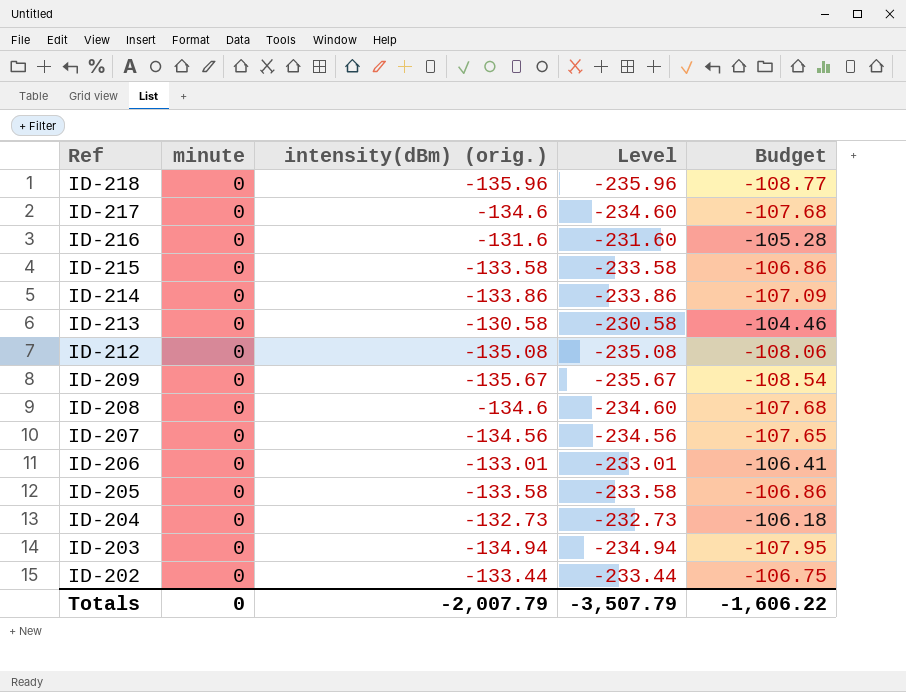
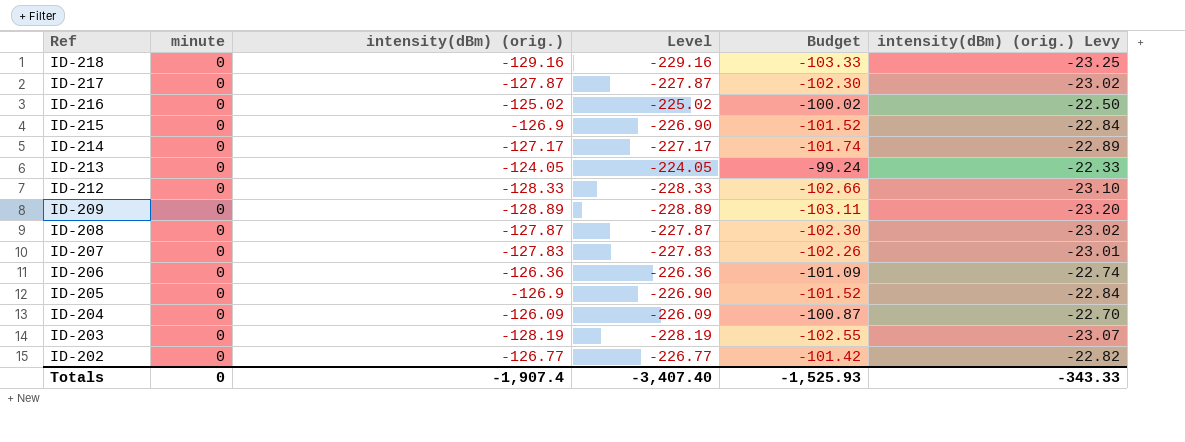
column intensity(dBm) (orig.) Levy | formula: none -> [intensity(dBm) (orig.)] * 0.18
ID-218 | intensity(dBm) (orig.): -135.96 -> -129.16
ID-218 | Level: -235.96 -> -229.16
ID-218 | Budget: -108.77 -> -103.33
ID-217 | intensity(dBm) (orig.): -134.6 -> -127.87
ID-217 | Level: -234.60 -> -227.87
ID-217 | Budget: -107.68 -> -102.30
ID-216 | intensity(dBm) (orig.): -131.6 -> -125.02
ID-216 | Level: -231.60 -> -225.02
ID-216 | Budget: -105.28 -> -100.02
ID-215 | intensity(dBm) (orig.): -133.58 -> -126.9
ID-215 | Level: -233.58 -> -226.90
ID-215 | Budget: -106.86 -> -101.52
ID-214 | intensity(dBm) (orig.): -133.86 -> -127.17
ID-214 | Level: -233.86 -> -227.17
ID-214 | Budget: -107.09 -> -101.74
ID-213 | intensity(dBm) (orig.): -130.58 -> -124.05
ID-213 | Level: -230.58 -> -224.05
ID-213 | Budget: -104.46 -> -99.24
ID-212 | intensity(dBm) (orig.): -135.08 -> -128.33
ID-212 | Level: -235.08 -> -228.33
ID-212 | Budget: -108.06 -> -102.66
ID-209 | intensity(dBm) (orig.): -135.67 -> -128.89
ID-209 | Level: -235.67 -> -228.89
ID-209 | Budget: -108.54 -> -103.11
ID-208 | intensity(dBm) (orig.): -134.6 -> -127.87
ID-208 | Level: -234.60 -> -227.87
ID-208 | Budget: -107.68 -> -102.30
ID-207 | intensity(dBm) (orig.): -134.56 -> -127.83
ID-207 | Level: -234.56 -> -227.83
ID-207 | Budget: -107.65 -> -102.26
ID-206 | intensity(dBm) (orig.): -133.01 -> -126.36
ID-206 | Level: -233.01 -> -226.36
ID-206 | Budget: -106.41 -> -101.09
ID-205 | intensity(dBm) (orig.): -133.58 -> -126.9
ID-205 | Level: -233.58 -> -226.90
ID-205 | Budget: -106.86 -> -101.52
ID-204 | intensity(dBm) (orig.): -132.73 -> -126.09
ID-204 | Level: -232.73 -> -226.09
ID-204 | Budget: -106.18 -> -100.87
ID-203 | intensity(dBm) (orig.): -134.94 -> -128.19
ID-203 | Level: -234.94 -> -228.19
ID-203 | Budget: -107.95 -> -102.55
ID-202 | intensity(dBm) (orig.): -133.44 -> -126.77
ID-202 | Level: -233.44 -> -226.77
ID-202 | Budget: -106.75 -> -101.42
Totals | intensity(dBm) (orig.): -2,007.79 -> -1,907.4
Totals | Level: -3,507.79 -> -3,407.40
Totals | Budget: -1,606.22 -> -1,525.93

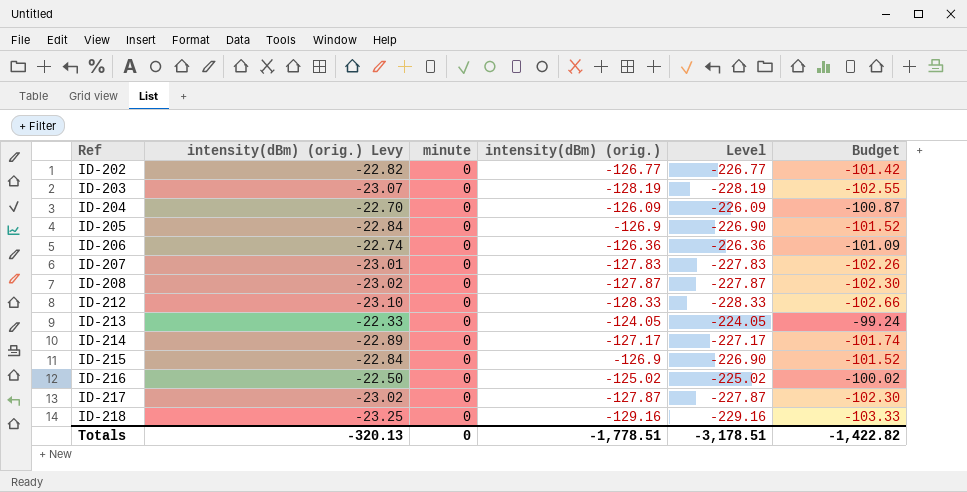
row order: Ref descending -> Ref ascending
column intensity(dBm) (orig.) Levy | position: 6 -> 2
row ID-209: 0 | -128.89 | -228.89 | -103.11 | -23.20 -> none
Totals | intensity(dBm) (orig.) Levy: -343.33 -> -320.13
Totals | intensity(dBm) (orig.): -1,907.4 -> -1,778.51
Totals | Level: -3,407.40 -> -3,178.51
Totals | Budget: -1,525.93 -> -1,422.82

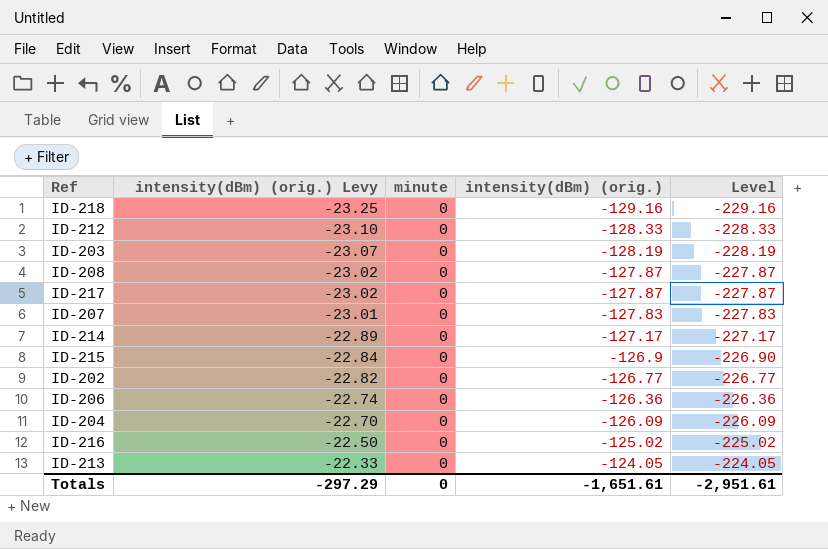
row order: Ref ascending -> intensity(dBm) (orig.) Levy ascending
column Budget | formula: [intensity(dBm) (orig.)] * 0.8 -> none
row ID-205: -22.84 | 0 | -126.9 | -226.90 | -101.52 -> none
Totals | intensity(dBm) (orig.) Levy: -320.13 -> -297.29
Totals | intensity(dBm) (orig.): -1,778.51 -> -1,651.61
Totals | Level: -3,178.51 -> -2,951.61

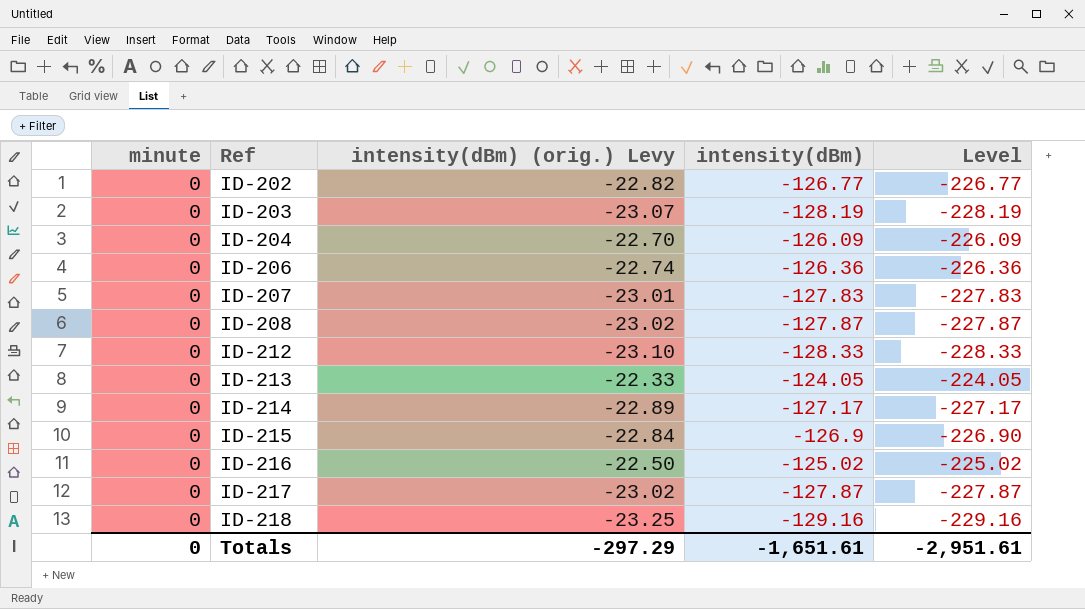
row order: intensity(dBm) (orig.) Levy ascending -> Ref ascending
column minute | position: 3 -> 1
column name: intensity(dBm) (orig.) -> intensity(dBm)

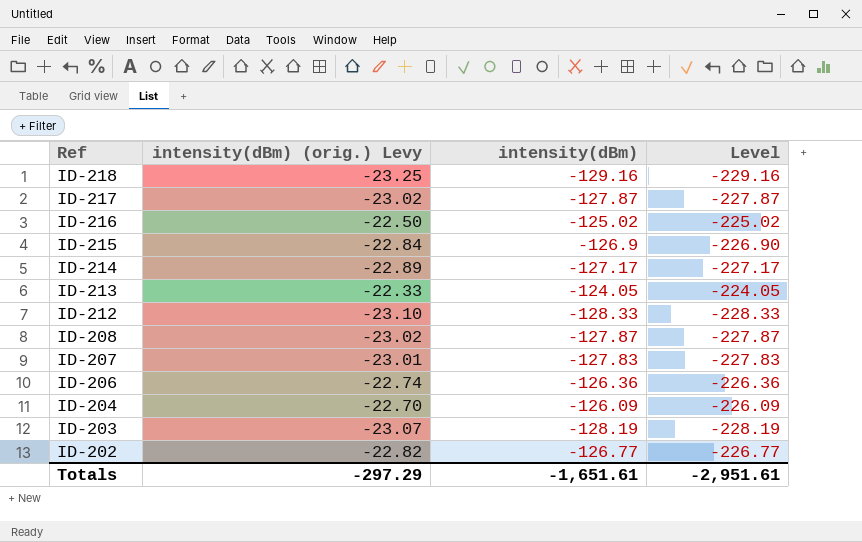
row order: Ref ascending -> Ref descending
column minute | position: 1 -> none

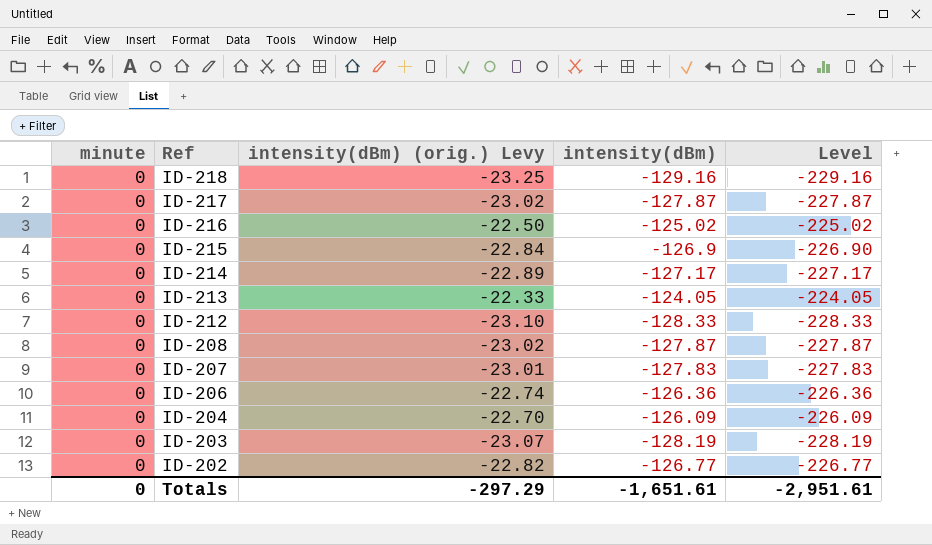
column minute | position: none -> 1

